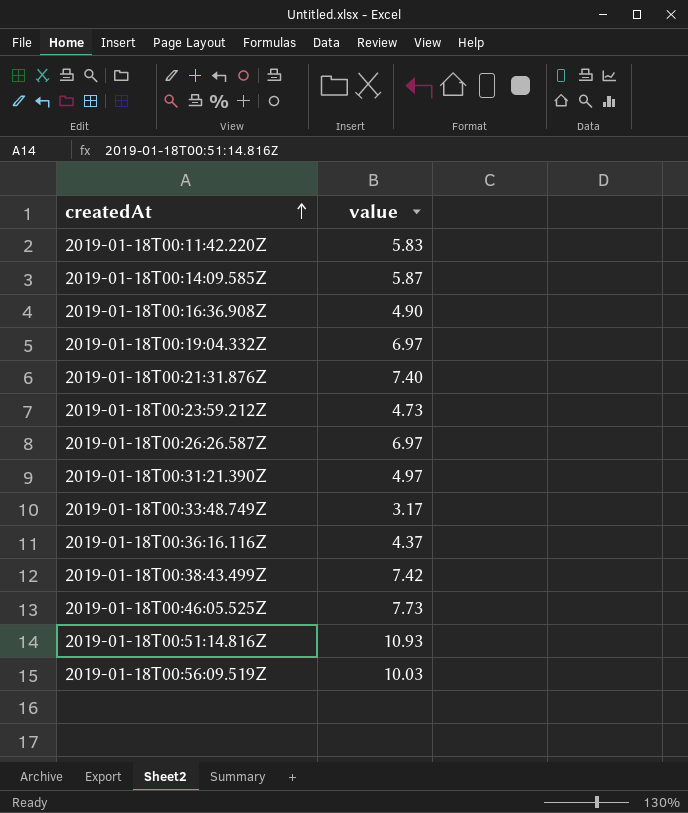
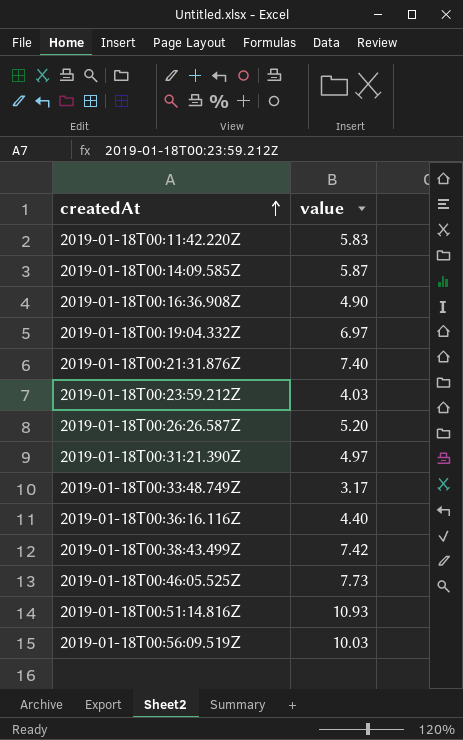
2019-01-18T00:23:59.212Z | value: 4.73 -> 4.03
2019-01-18T00:26:26.587Z | value: 6.97 -> 5.20
2019-01-18T00:36:16.116Z | value: 4.37 -> 4.40

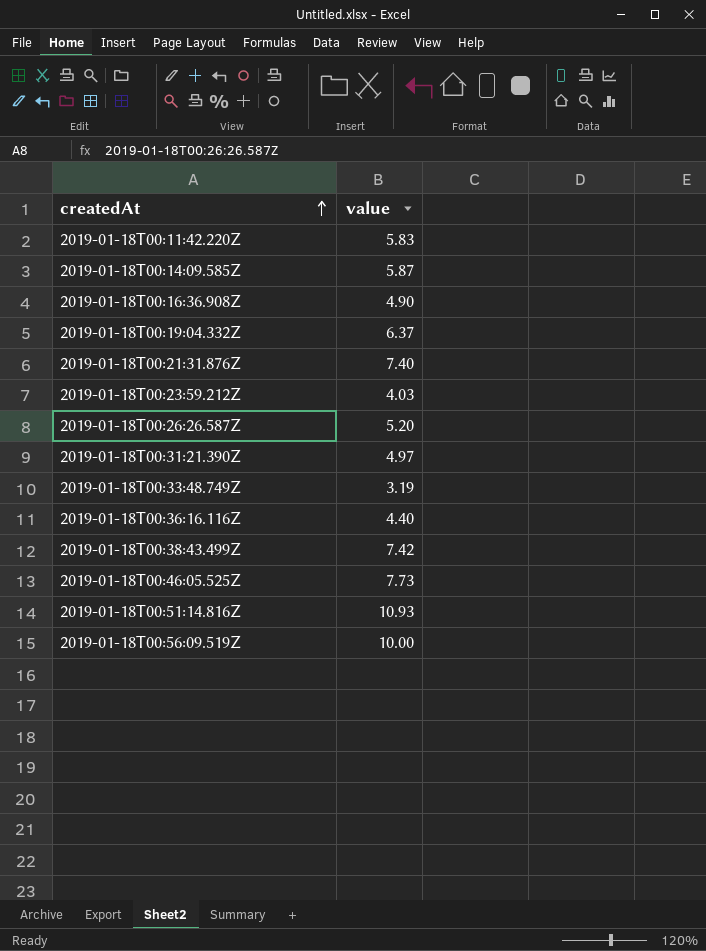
2019-01-18T00:19:04.332Z | value: 6.97 -> 6.37
2019-01-18T00:33:48.749Z | value: 3.17 -> 3.19
2019-01-18T00:56:09.519Z | value: 10.03 -> 10.00

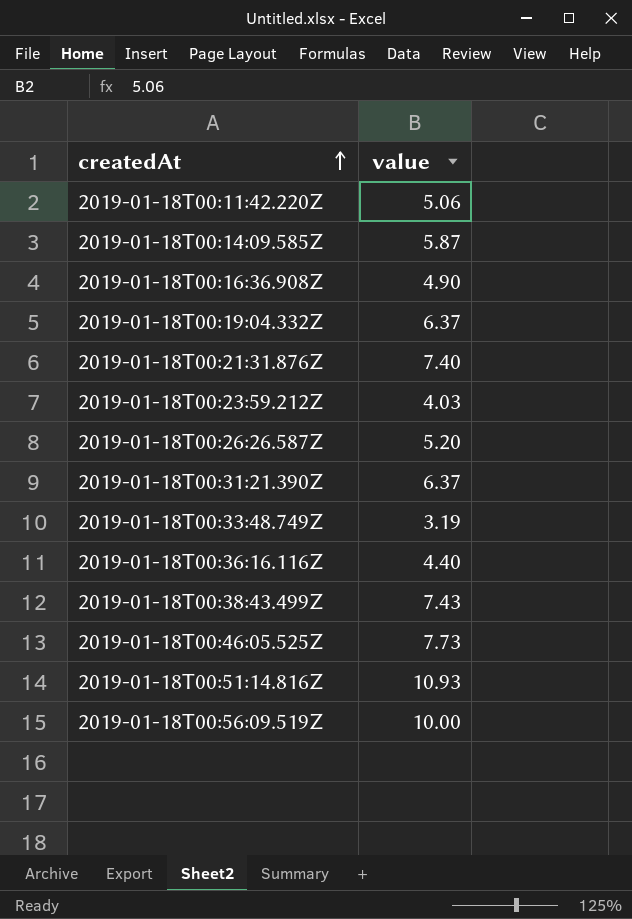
2019-01-18T00:11:42.220Z | value: 5.83 -> 5.06
2019-01-18T00:31:21.390Z | value: 4.97 -> 6.37
2019-01-18T00:38:43.499Z | value: 7.42 -> 7.43

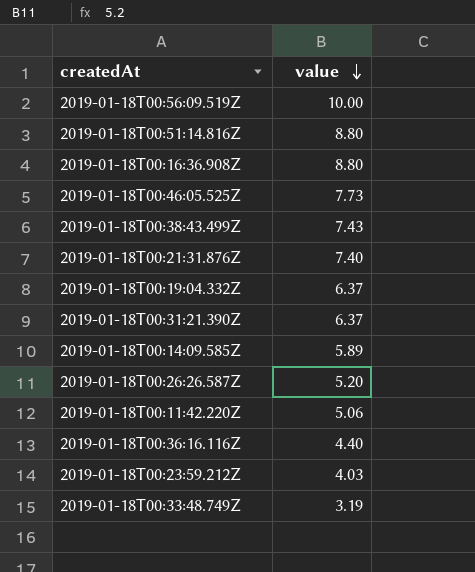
row order: createdAt ascending -> value descending
2019-01-18T00:51:14.816Z | value: 10.93 -> 8.80
2019-01-18T00:16:36.908Z | value: 4.90 -> 8.80
2019-01-18T00:14:09.585Z | value: 5.87 -> 5.89

